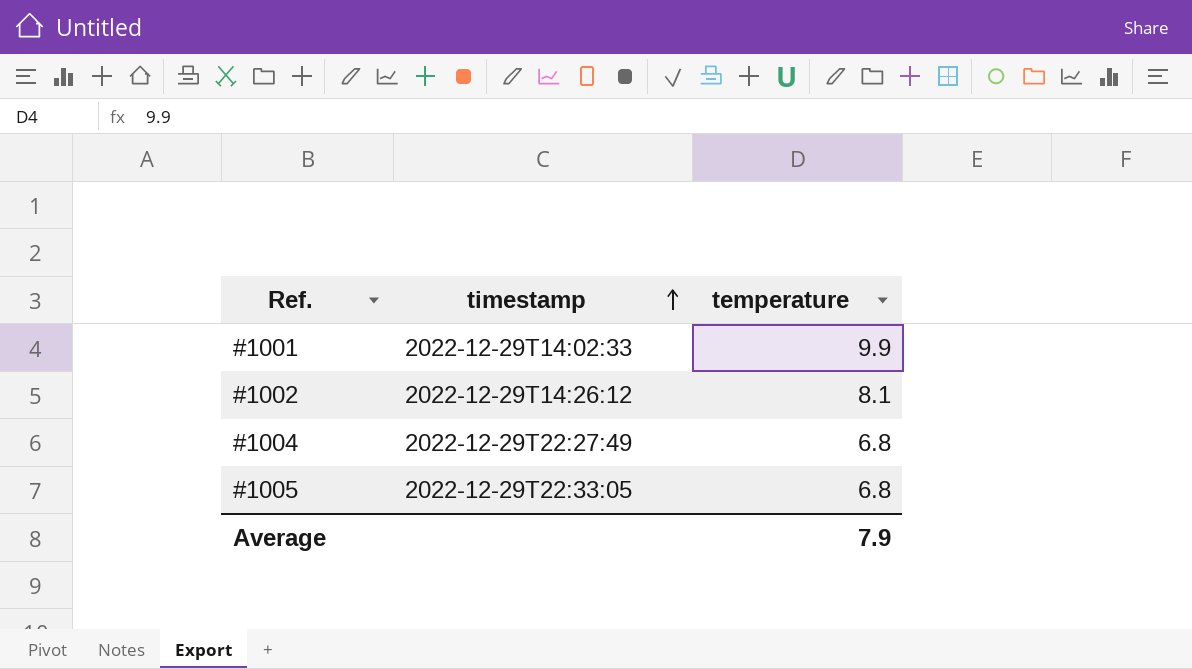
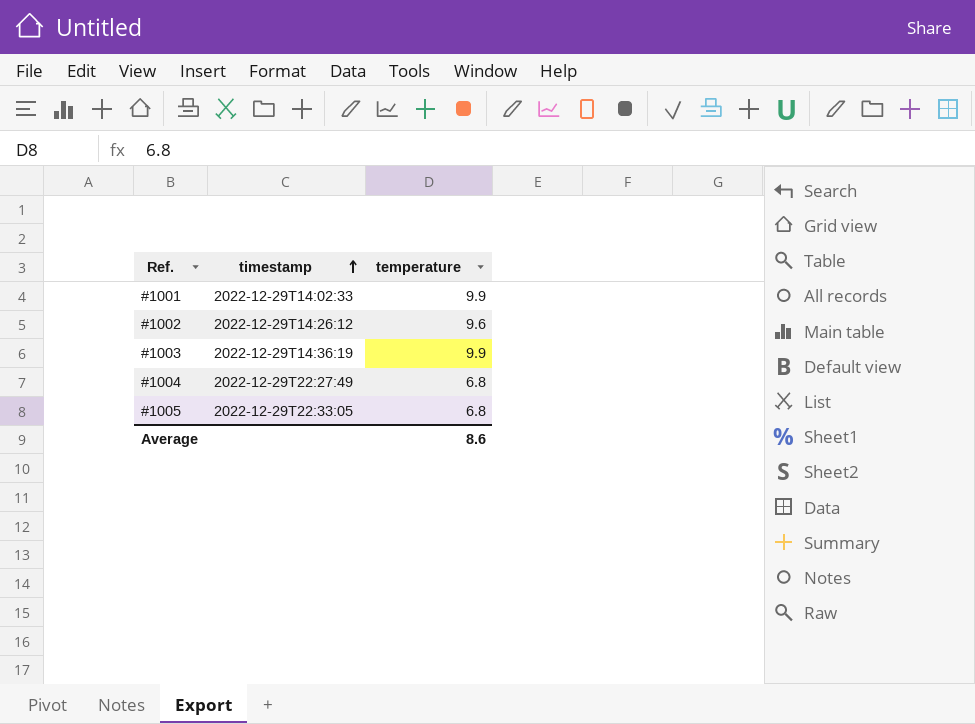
#1002 | temperature: 8.1 -> 9.6
row #1003: none -> 2022-12-29T14:36:19 | 9.9
Average | temperature: 7.9 -> 8.6

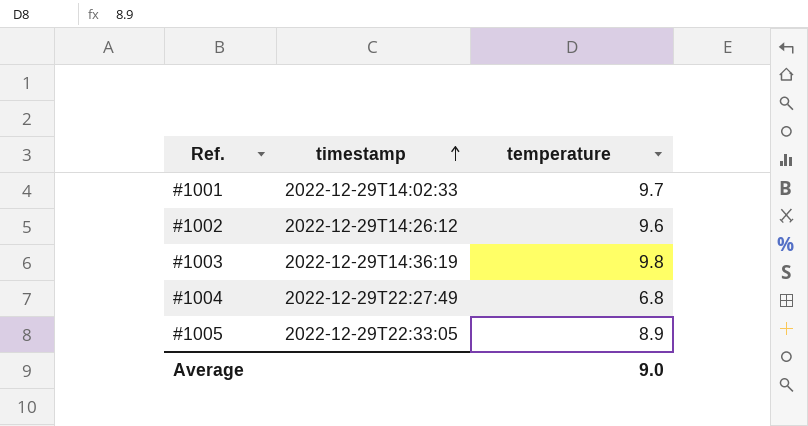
#1001 | temperature: 9.9 -> 9.7
#1003 | temperature: 9.9 -> 9.8
#1005 | temperature: 6.8 -> 8.9
Average | temperature: 8.6 -> 9.0

